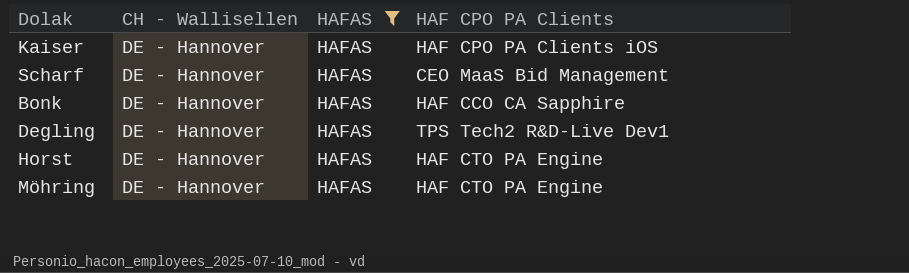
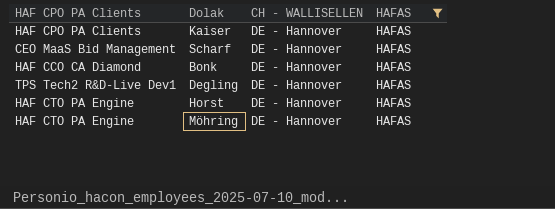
column HAF CPO PA Clients | position: 4 -> 1
column name: CH - Wallisellen -> CH - WALLISELLEN
Kaiser | HAF CPO PA Clients: HAF CPO PA Clients iOS -> HAF CPO PA Clients
Bonk | HAF CPO PA Clients: HAF CCO CA Sapphire -> HAF CCO CA Diamond

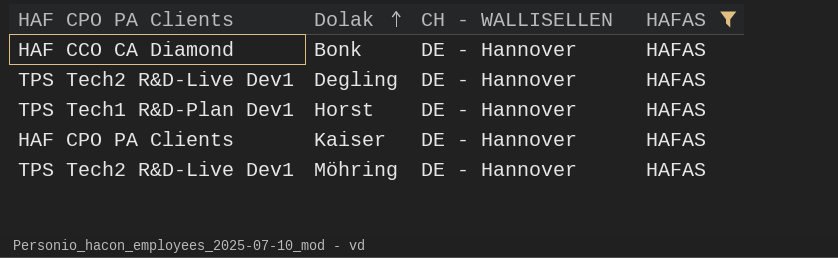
row order: none -> Dolak ascending
row Scharf: CEO MaaS Bid Management | DE - Hannover | HAFAS -> none
Horst | HAF CPO PA Clients: HAF CTO PA Engine -> TPS Tech1 R&D-Plan Dev1
Möhring | HAF CPO PA Clients: HAF CTO PA Engine -> TPS Tech2 R&D-Live Dev1

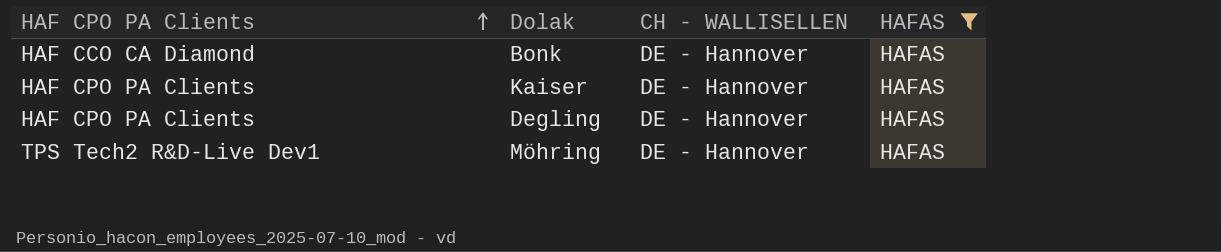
row order: Dolak ascending -> HAF CPO PA Clients ascending
row Horst: TPS Tech1 R&D-Plan Dev1 | DE - Hannover | HAFAS -> none
Degling | HAF CPO PA Clients: TPS Tech2 R&D-Live Dev1 -> HAF CPO PA Clients

